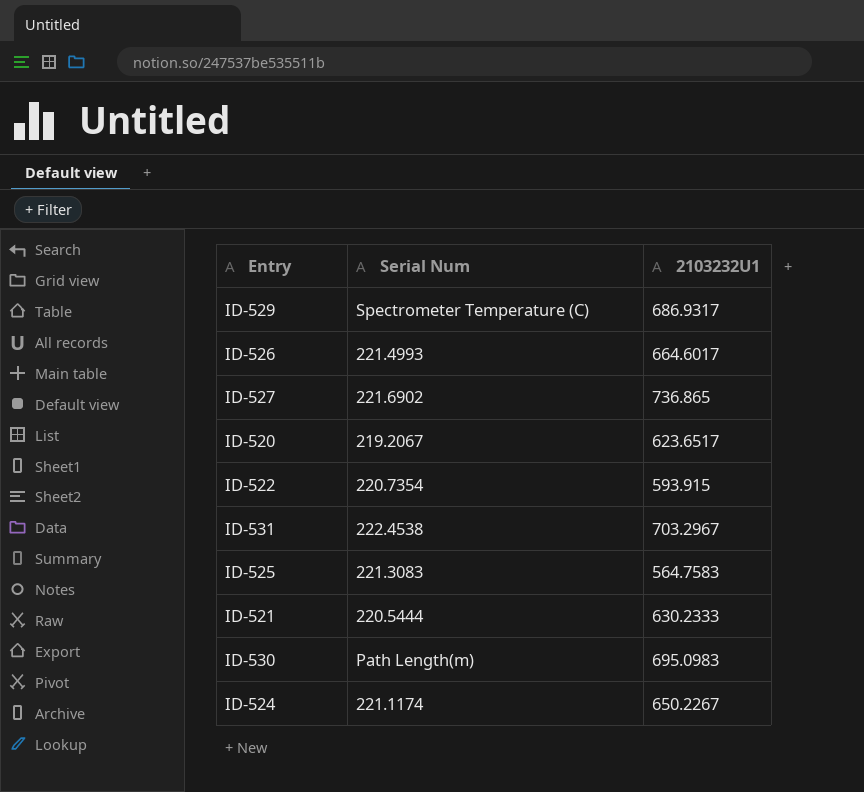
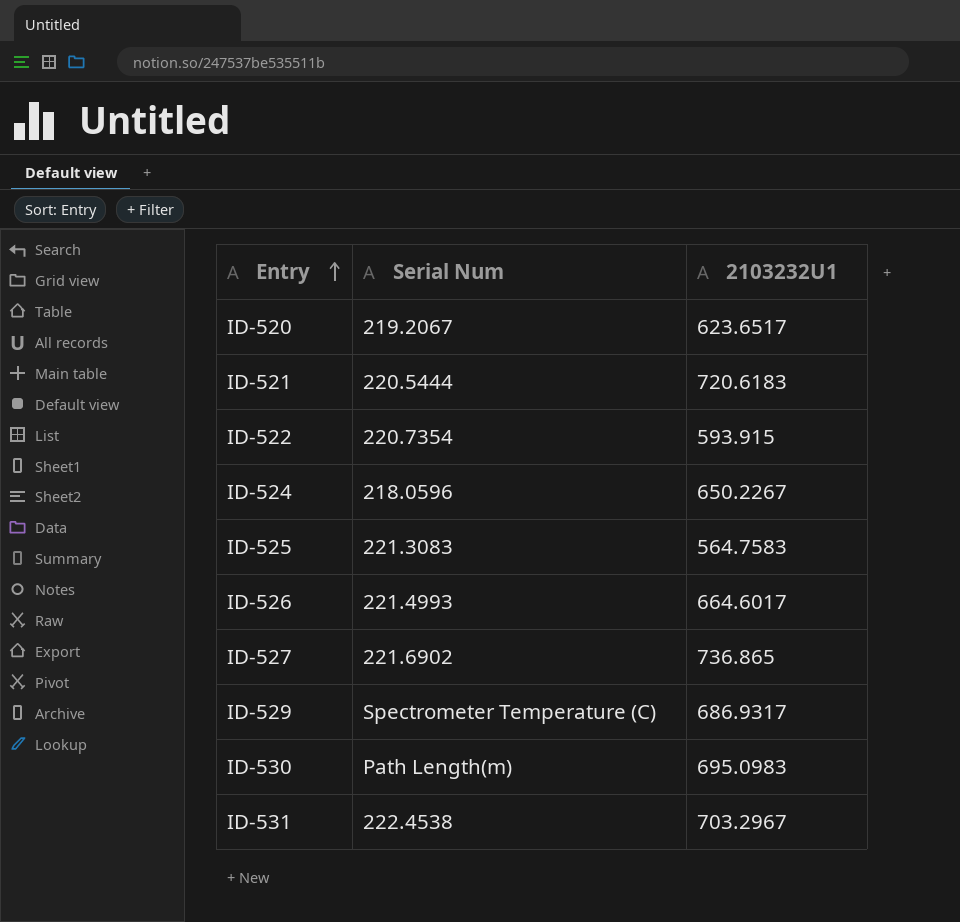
row order: none -> Entry ascending
ID-521 | 2103232U1: 630.2333 -> 720.6183
ID-524 | Serial Num: 221.1174 -> 218.0596

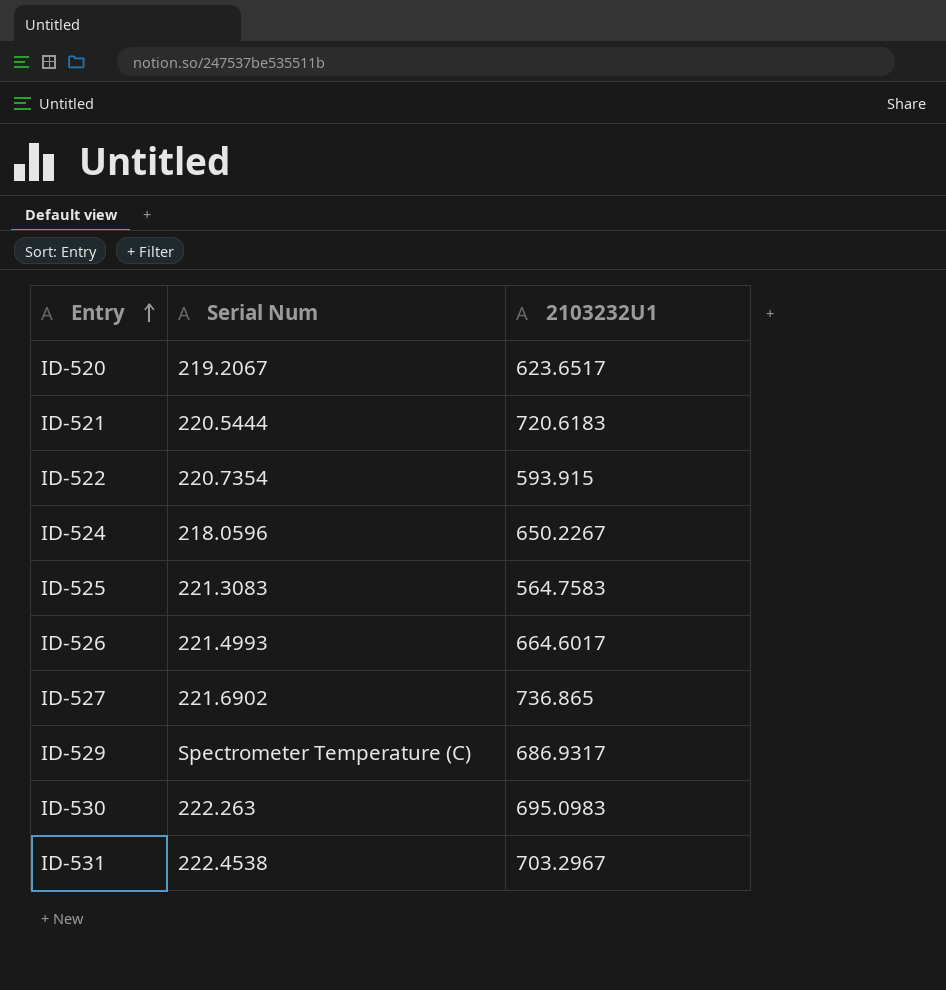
ID-530 | Serial Num: Path Length(m) -> 222.263

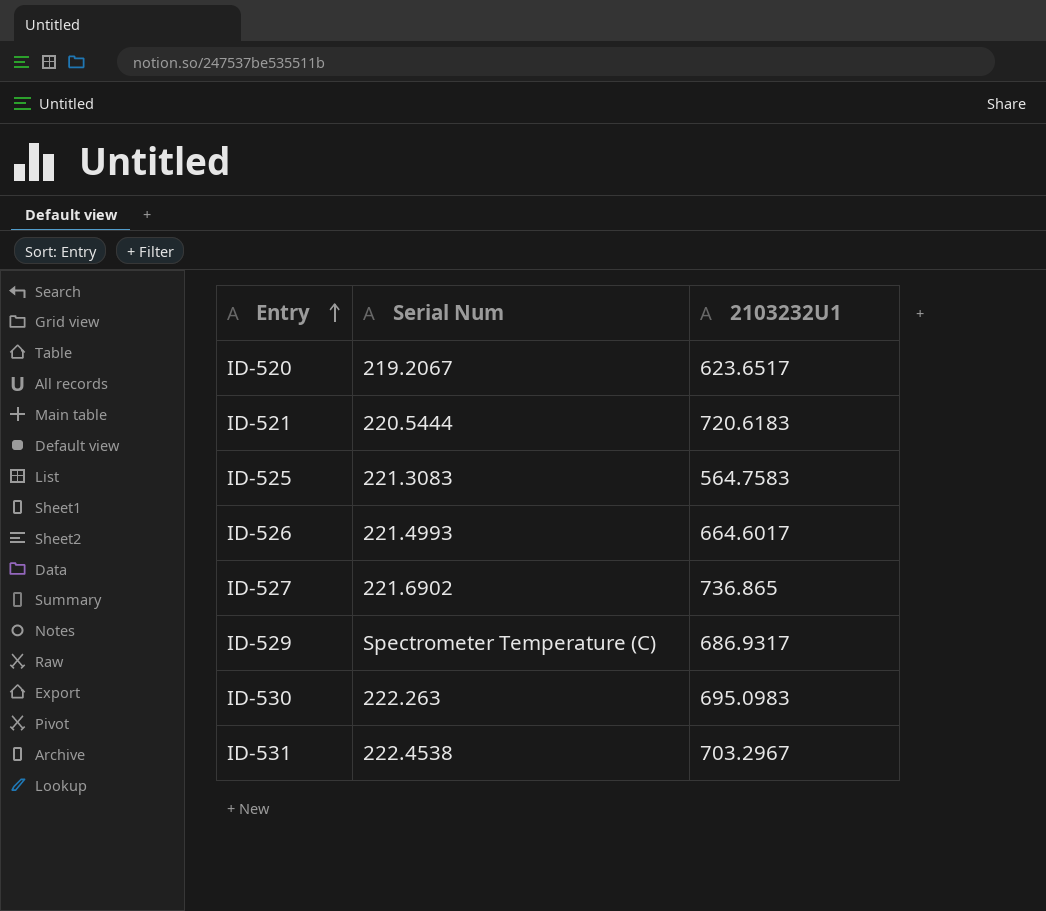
row ID-522: 220.7354 | 593.915 -> none
row ID-524: 218.0596 | 650.2267 -> none

